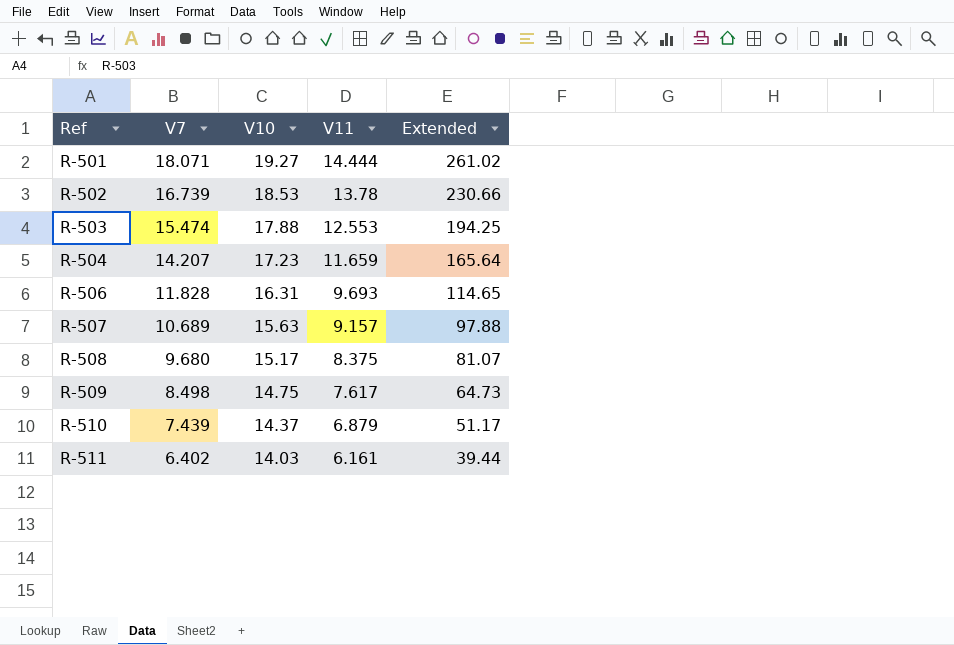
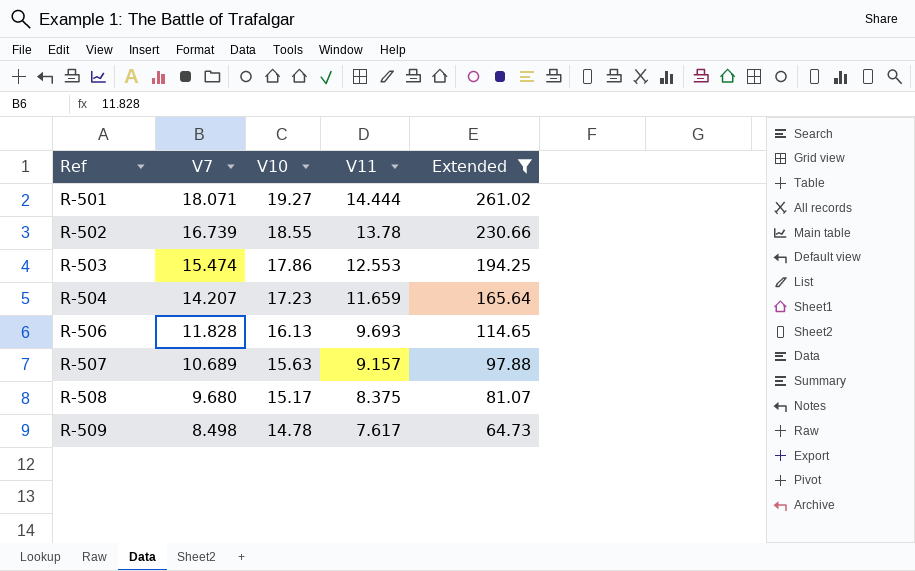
filter: none -> Extended >= 64.73
R-502 | V10: 18.53 -> 18.55
R-503 | V10: 17.88 -> 17.86
R-506 | V10: 16.31 -> 16.13
R-509 | V10: 14.75 -> 14.78

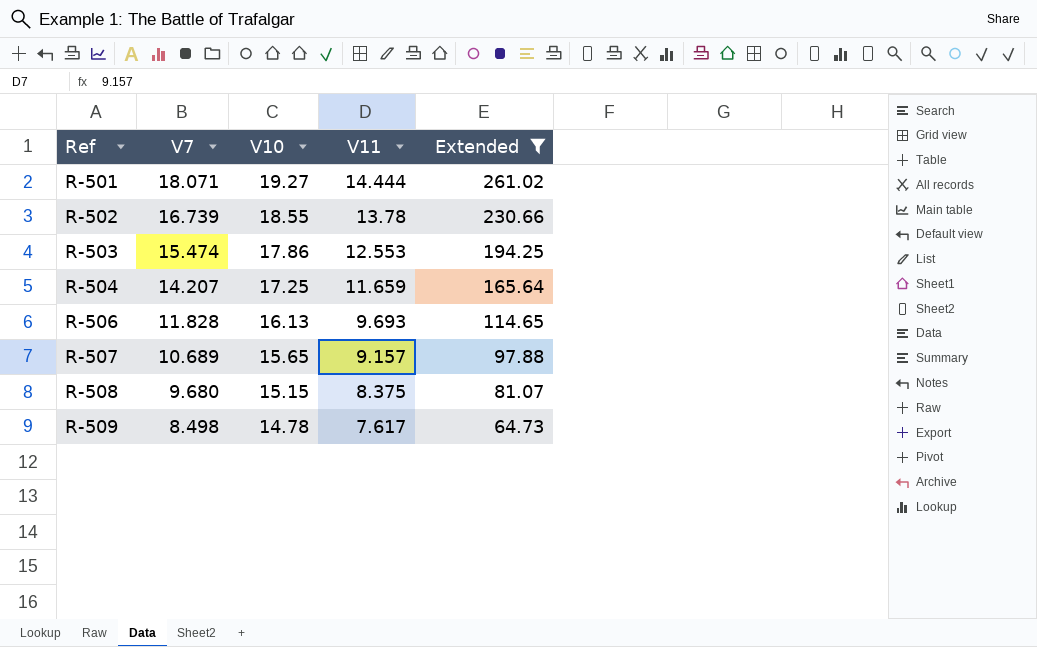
R-504 | V10: 17.23 -> 17.25
R-507 | V10: 15.63 -> 15.65
R-508 | V10: 15.17 -> 15.15

